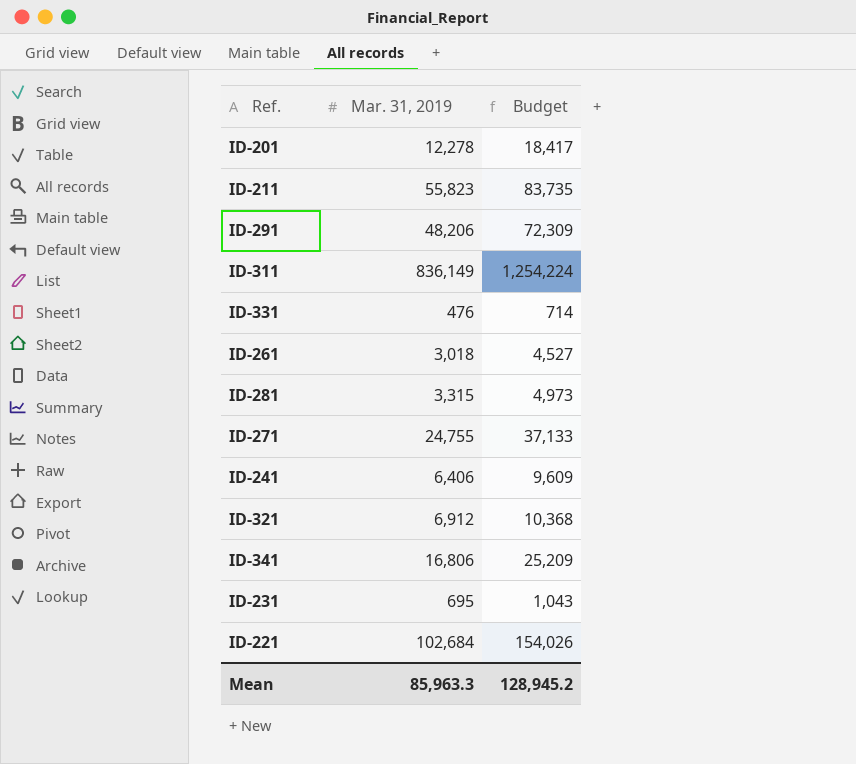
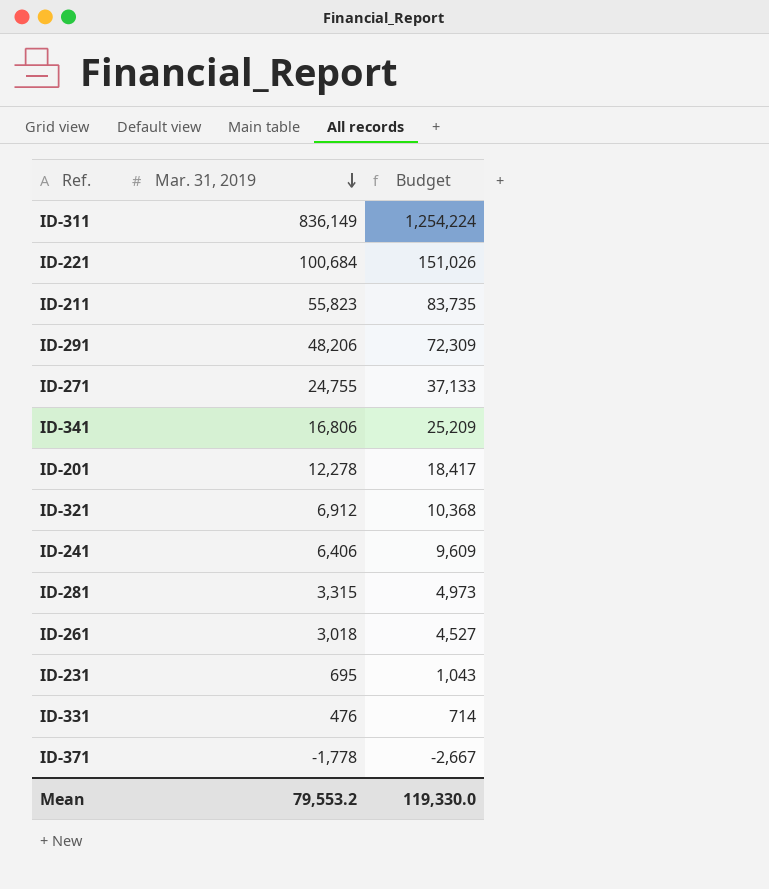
row order: none -> Mar. 31, 2019 descending
ID-221 | Mar. 31, 2019: 102,684 -> 100,684
ID-221 | Budget: 154,026 -> 151,026
row ID-371: none -> -1,778 | -2,667
Mean | Mar. 31, 2019: 85,963.3 -> 79,553.2
Mean | Budget: 128,945.2 -> 119,330.0

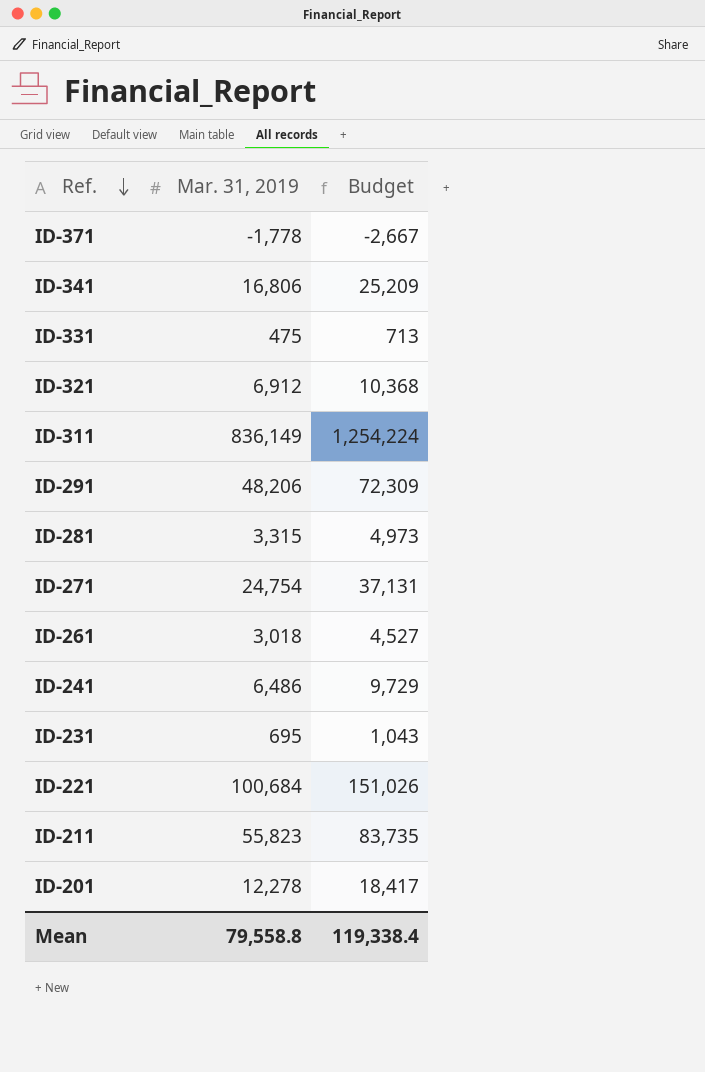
row order: Mar. 31, 2019 descending -> Ref. descending
ID-331 | Mar. 31, 2019: 476 -> 475
ID-331 | Budget: 714 -> 713
ID-271 | Mar. 31, 2019: 24,755 -> 24,754
ID-271 | Budget: 37,133 -> 37,131
ID-241 | Mar. 31, 2019: 6,406 -> 6,486
ID-241 | Budget: 9,609 -> 9,729
Mean | Mar. 31, 2019: 79,553.2 -> 79,558.8
Mean | Budget: 119,330.0 -> 119,338.4

